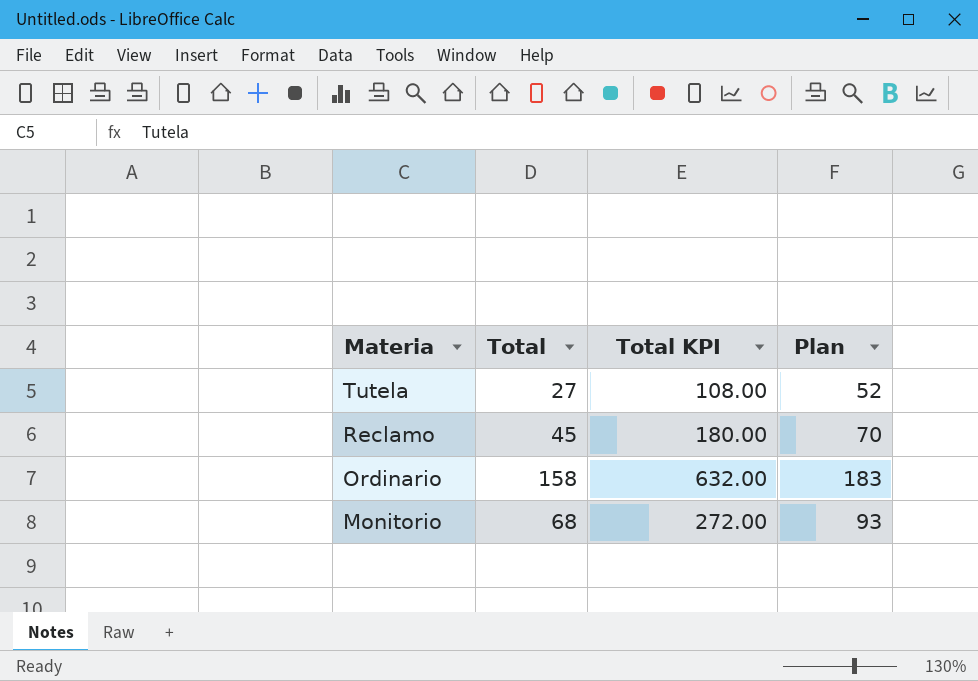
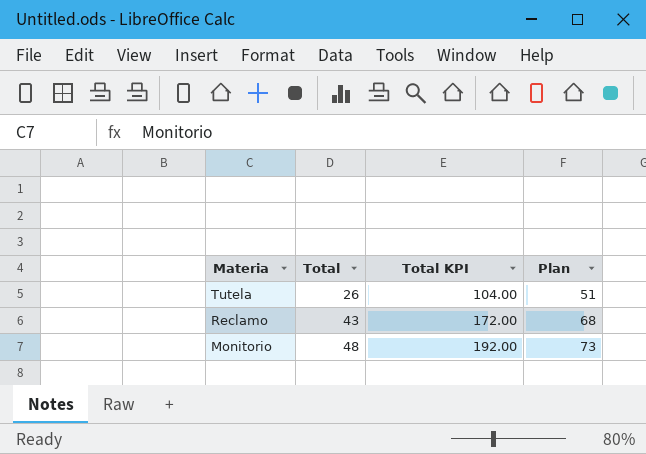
row Ordinario: 158 | 632.00 | 183 -> none
Tutela | Total: 27 -> 26
Tutela | Total KPI: 108.00 -> 104.00
Tutela | Plan: 52 -> 51
Reclamo | Total: 45 -> 43
Reclamo | Total KPI: 180.00 -> 172.00
Reclamo | Plan: 70 -> 68
Monitorio | Total: 68 -> 48
Monitorio | Total KPI: 272.00 -> 192.00
Monitorio | Plan: 93 -> 73

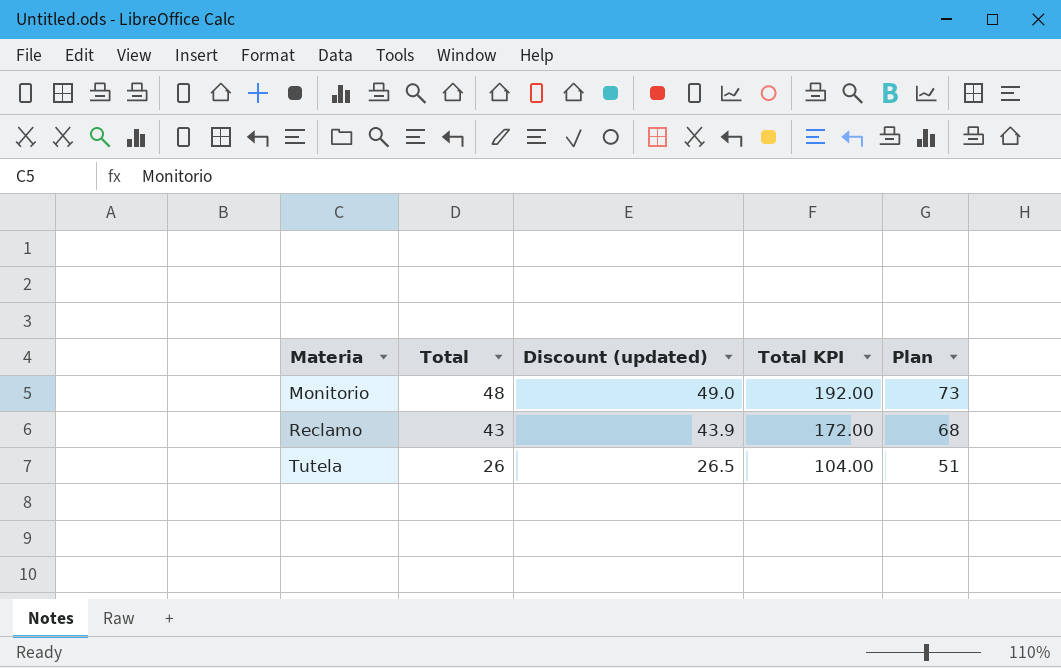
row order: Materia descending -> Materia ascending
column Discount (updated) | formula: none -> [Total] * 1.02

